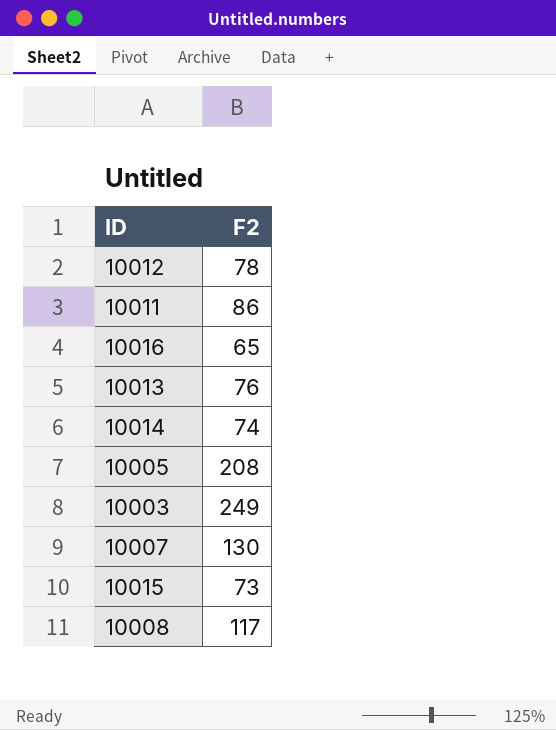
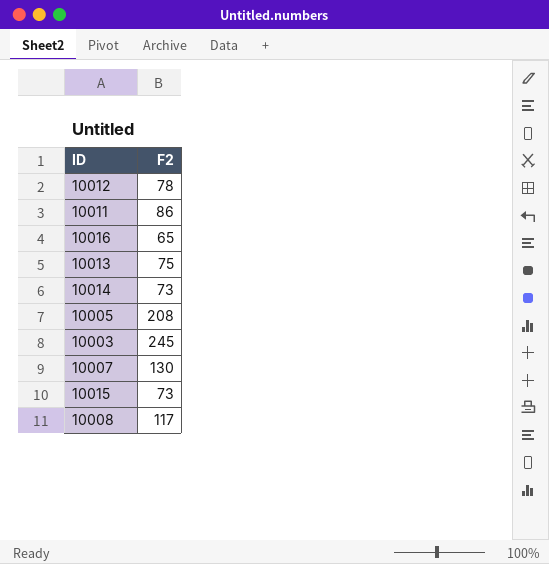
10013 | F2: 76 -> 75
10014 | F2: 74 -> 73
10003 | F2: 249 -> 245

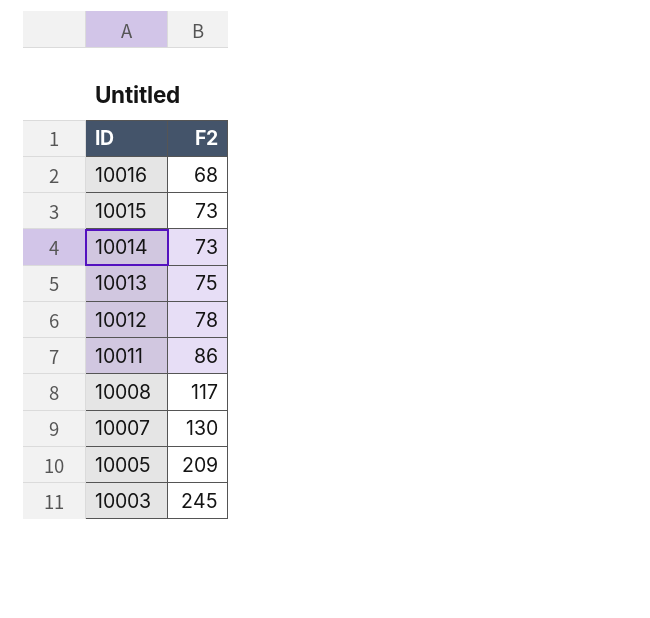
row order: none -> ID descending
10016 | F2: 65 -> 68
10005 | F2: 208 -> 209

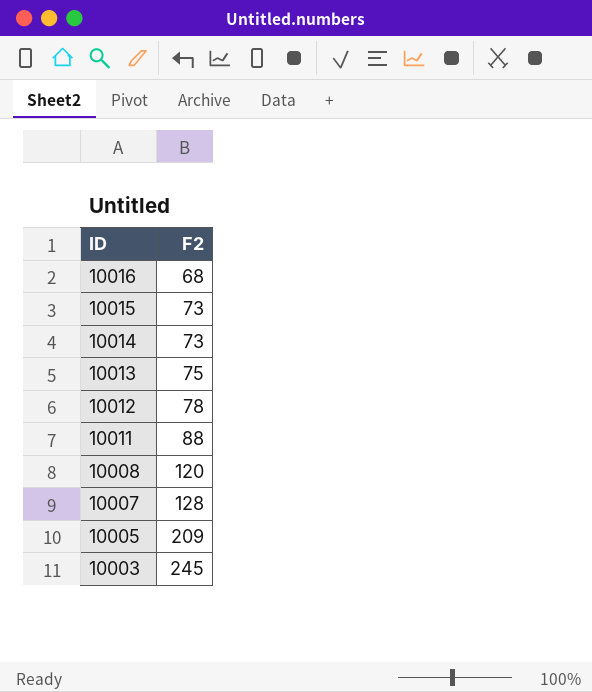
10011 | F2: 86 -> 88
10008 | F2: 117 -> 120
10007 | F2: 130 -> 128

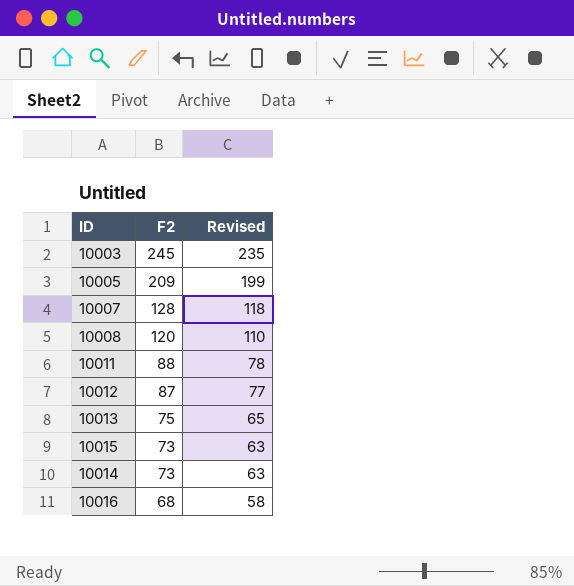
row order: ID descending -> F2 descending
column Revised | formula: none -> [F2] - 10
10012 | F2: 78 -> 87

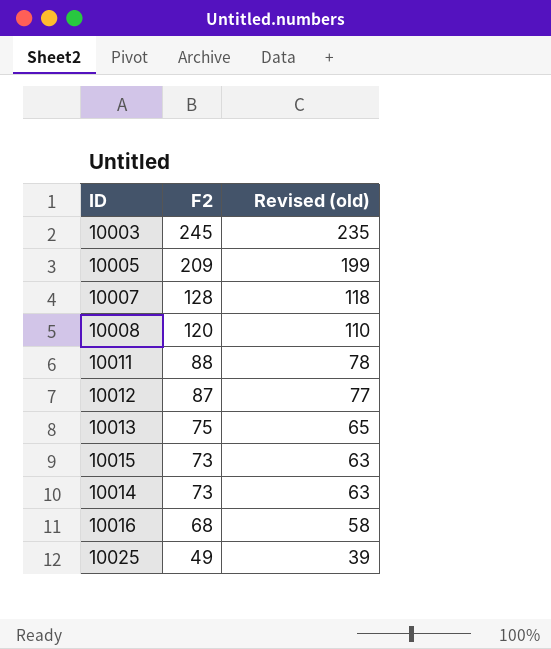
column name: Revised -> Revised (old)
row 10025: none -> 49 | 39

